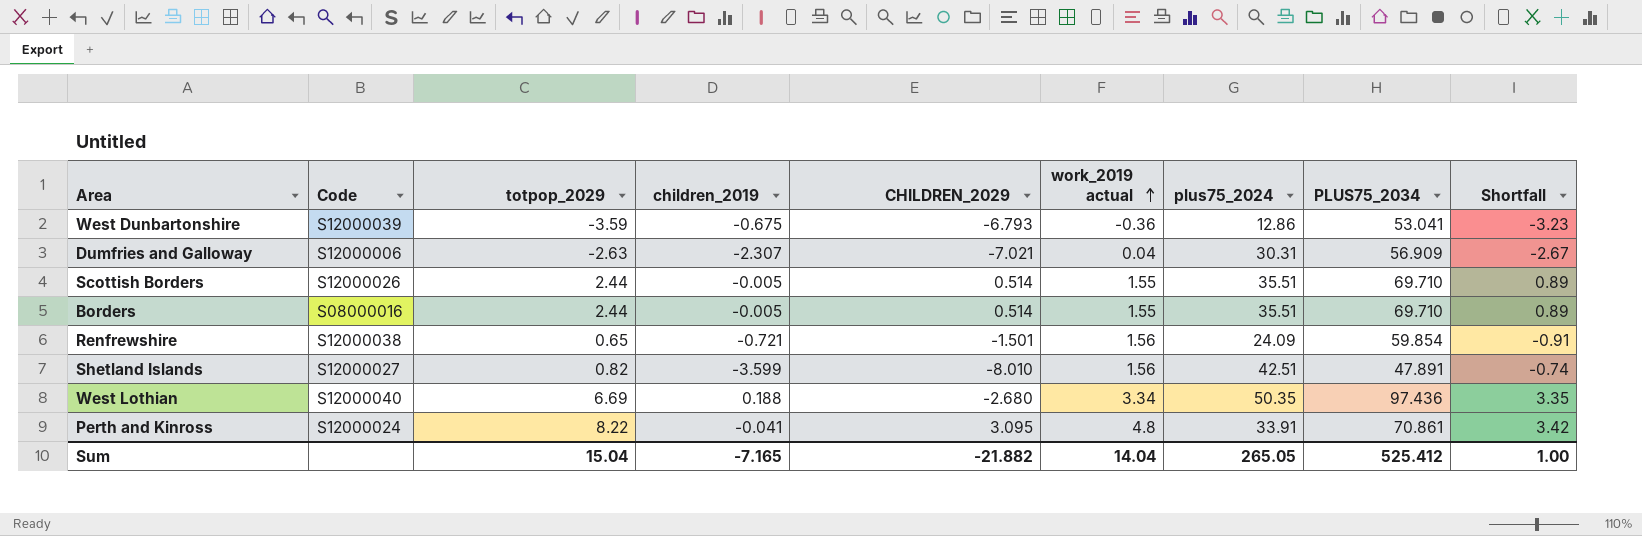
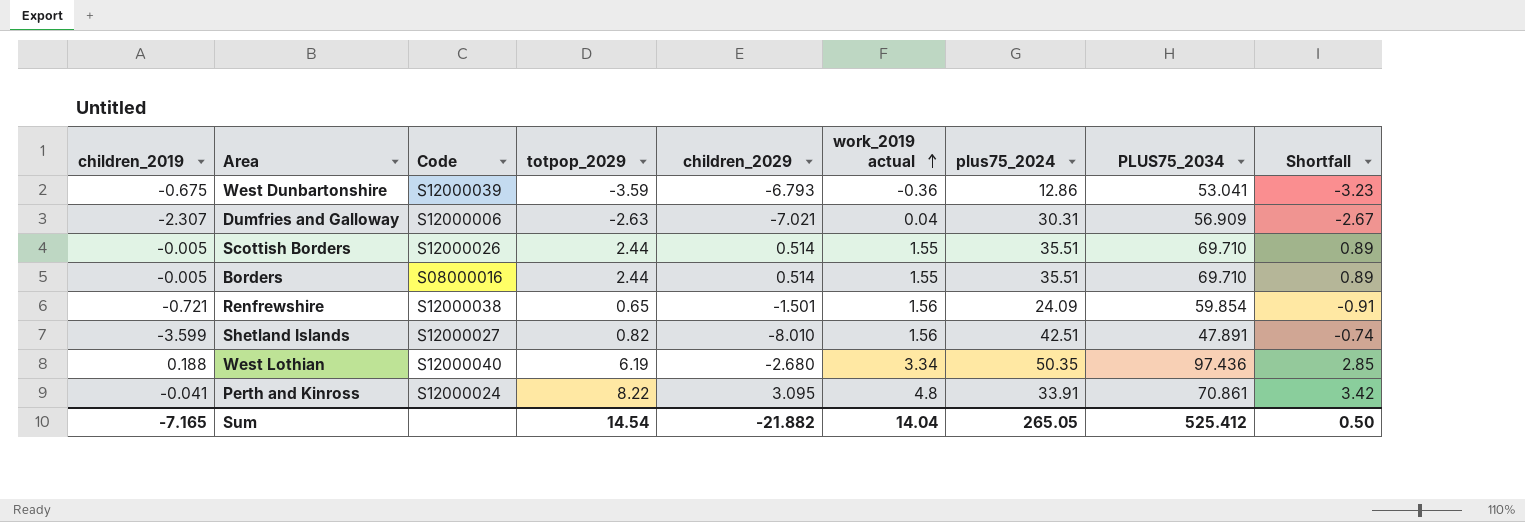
column children_2019 | position: 4 -> 1
column name: CHILDREN_2029 -> children_2029
West Lothian | totpop_2029: 6.69 -> 6.19
West Lothian | Shortfall: 3.35 -> 2.85
Sum | totpop_2029: 15.04 -> 14.54
Sum | Shortfall: 1.00 -> 0.50

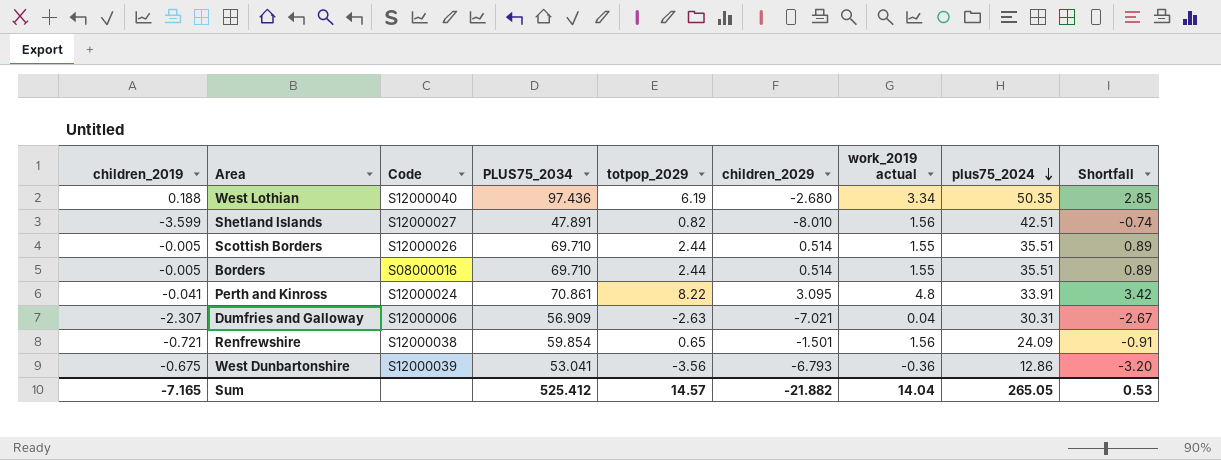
row order: work_2019 actual ascending -> plus75_2024 descending
column PLUS75_2034 | position: 8 -> 4
West Dunbartonshire | totpop_2029: -3.59 -> -3.56
West Dunbartonshire | Shortfall: -3.23 -> -3.20
Sum | totpop_2029: 14.54 -> 14.57
Sum | Shortfall: 0.50 -> 0.53

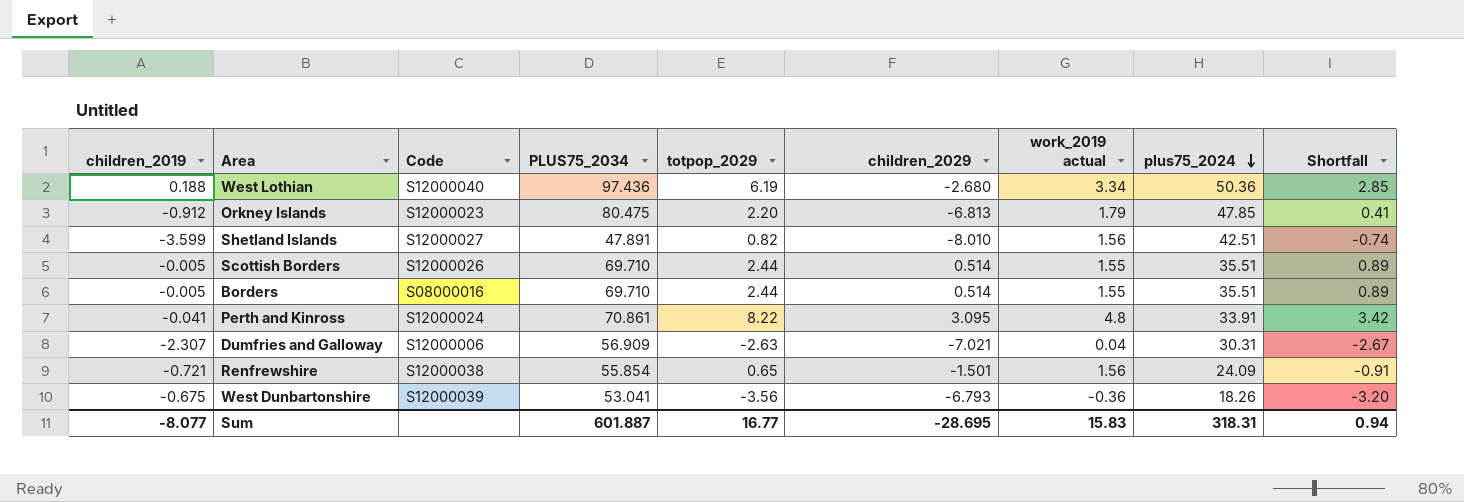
West Lothian | plus75_2024: 50.35 -> 50.36
row Orkney Islands: none -> -0.912 | S12000023 | 80.475 | 2.20 | -6.813 | 1.79 | 47.85 | 0.41
Renfrewshire | PLUS75_2034: 59.854 -> 55.854
West Dunbartonshire | plus75_2024: 12.86 -> 18.26
Sum | children_2019: -7.165 -> -8.077
Sum | PLUS75_2034: 525.412 -> 601.887
Sum | totpop_2029: 14.57 -> 16.77
Sum | children_2029: -21.882 -> -28.695
Sum | work_2019 actual: 14.04 -> 15.83
Sum | plus75_2024: 265.05 -> 318.31
Sum | Shortfall: 0.53 -> 0.94

